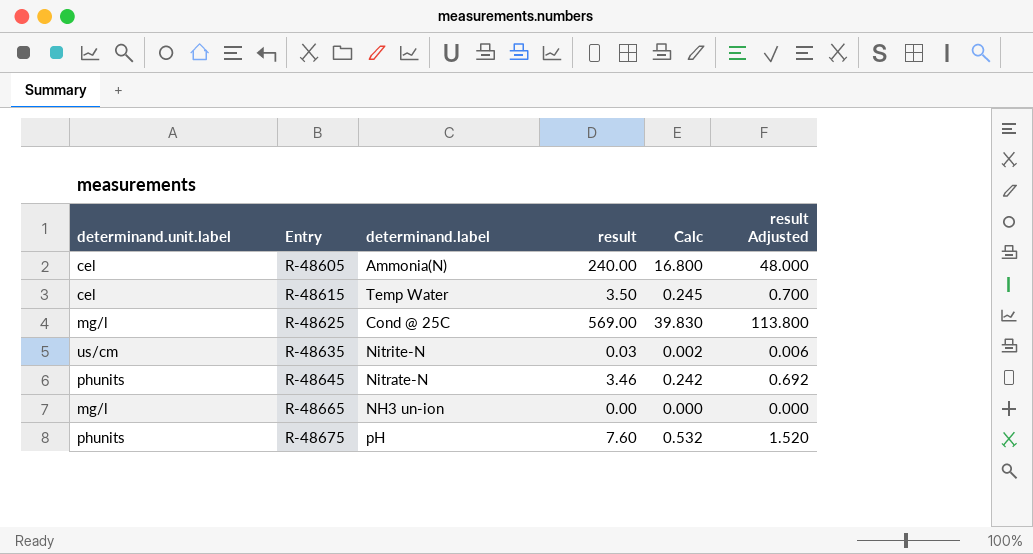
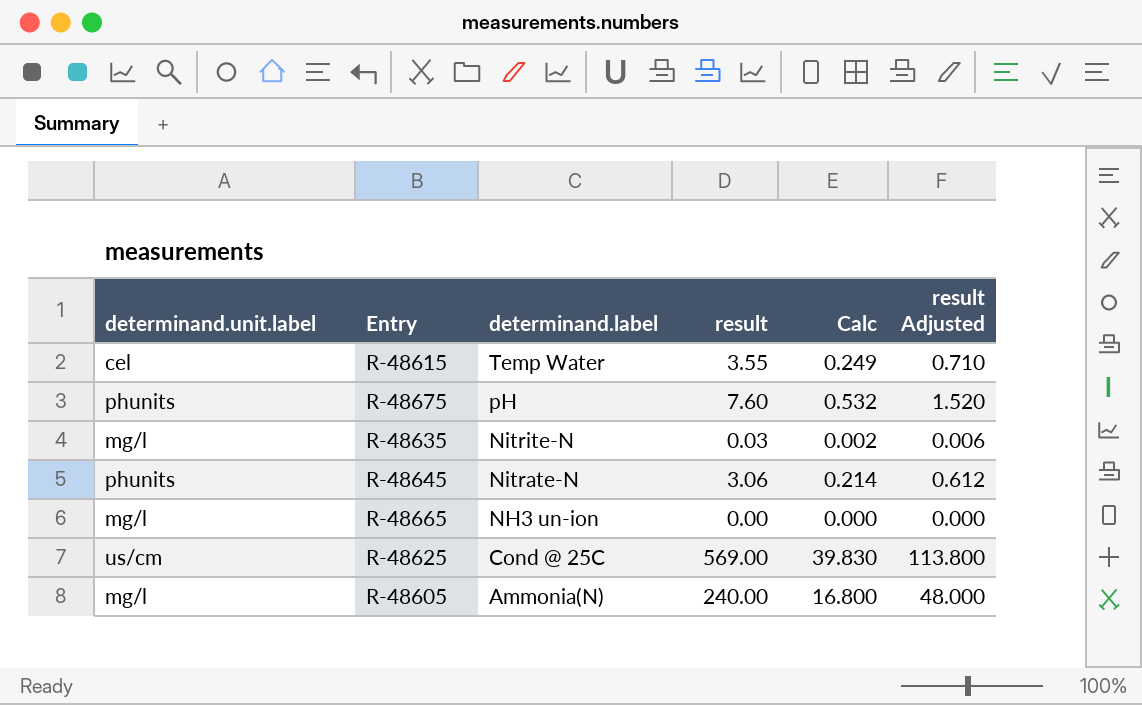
row order: Entry ascending -> determinand.label descending
R-48615 | result: 3.50 -> 3.55
R-48615 | Calc: 0.245 -> 0.249
R-48615 | result Adjusted: 0.700 -> 0.710
R-48635 | determinand.unit.label: us/cm -> mg/l
R-48645 | result: 3.46 -> 3.06
R-48645 | Calc: 0.242 -> 0.214
R-48645 | result Adjusted: 0.692 -> 0.612
R-48625 | determinand.unit.label: mg/l -> us/cm
R-48605 | determinand.unit.label: cel -> mg/l

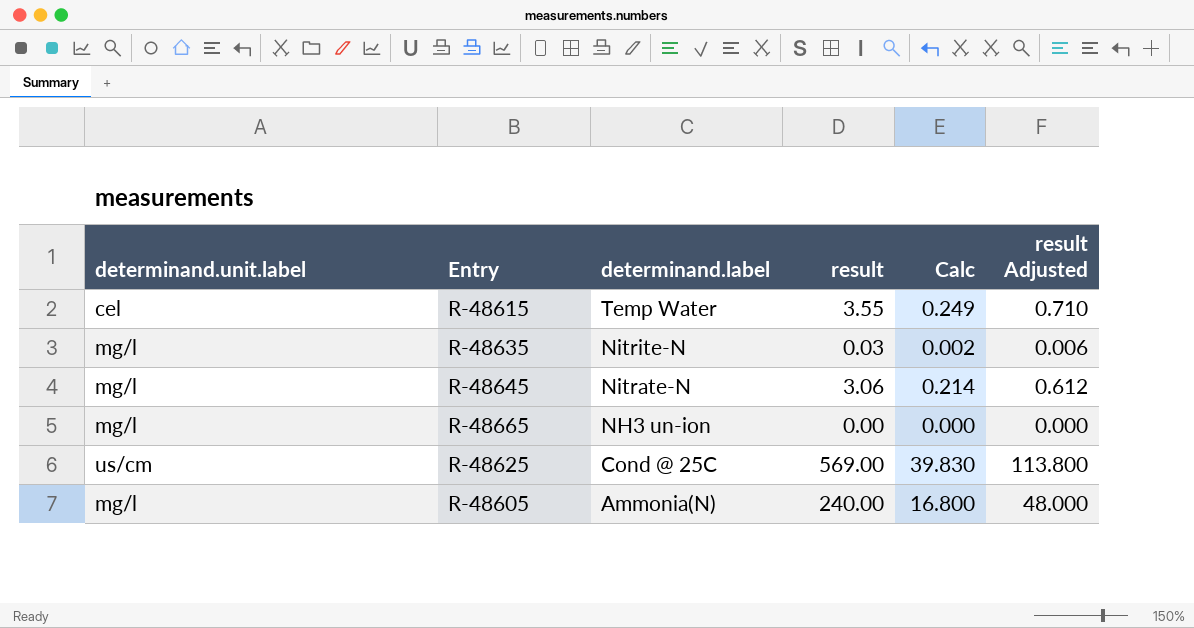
row R-48675: phunits | pH | 7.60 | 0.532 | 1.520 -> none
R-48645 | determinand.unit.label: phunits -> mg/l

